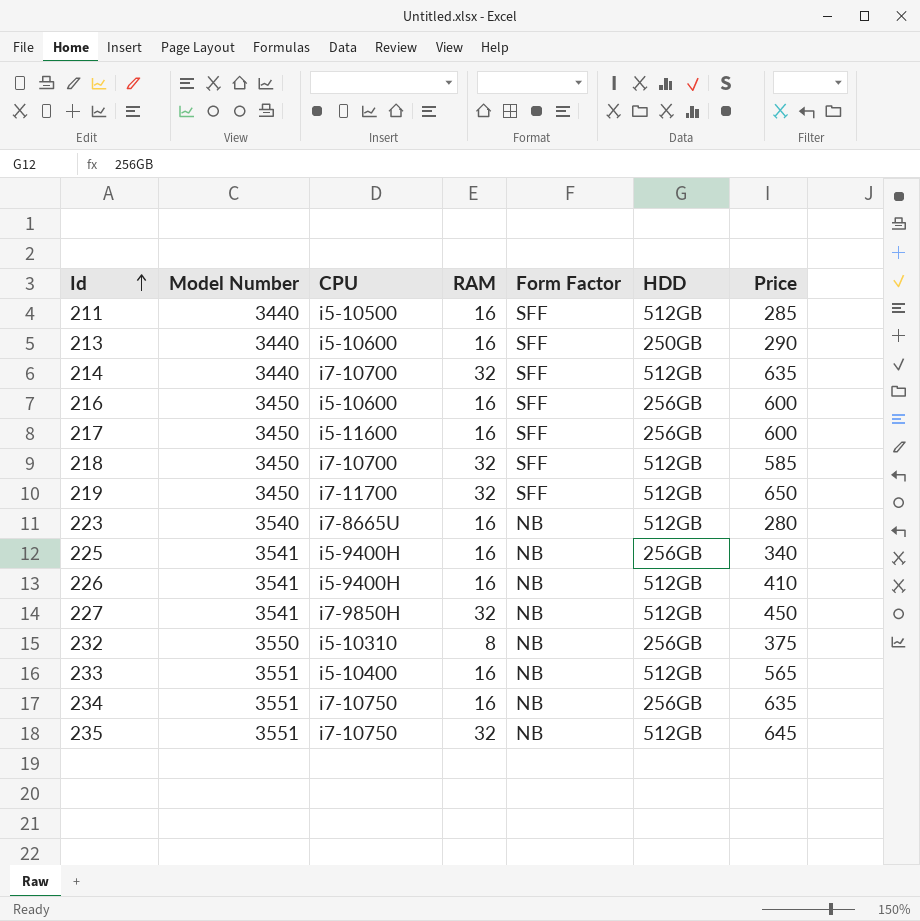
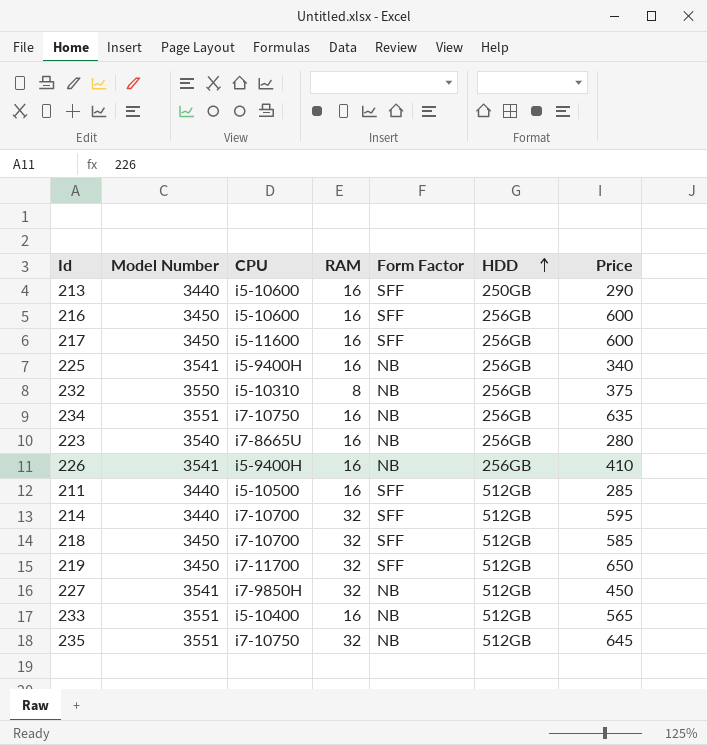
row order: Id ascending -> HDD ascending
223 | HDD: 512GB -> 256GB
226 | HDD: 512GB -> 256GB
214 | Price: 635 -> 595

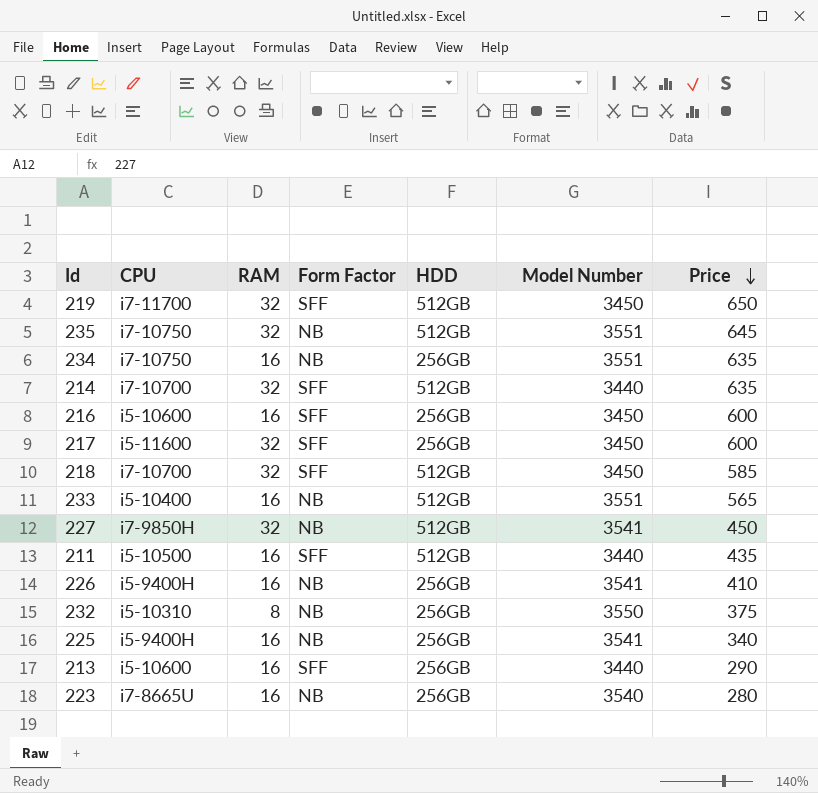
row order: HDD ascending -> Price descending
column Model Number | position: 2 -> 6
214 | Price: 595 -> 635
217 | RAM: 16 -> 32
211 | Price: 285 -> 435
213 | HDD: 250GB -> 256GB

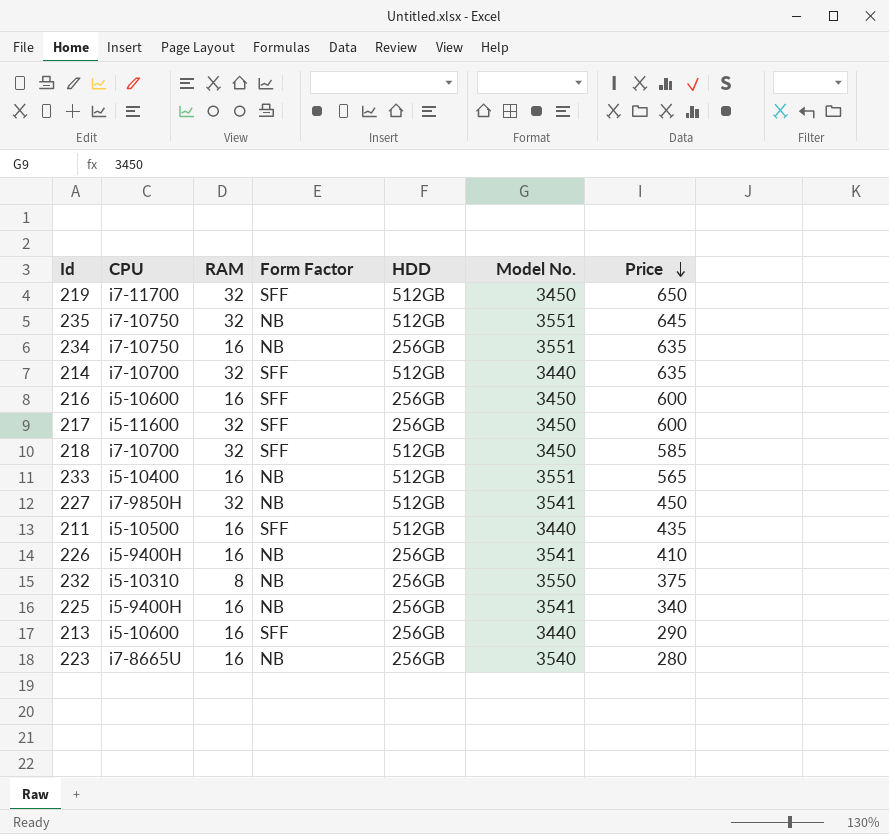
column name: Model Number -> Model No.

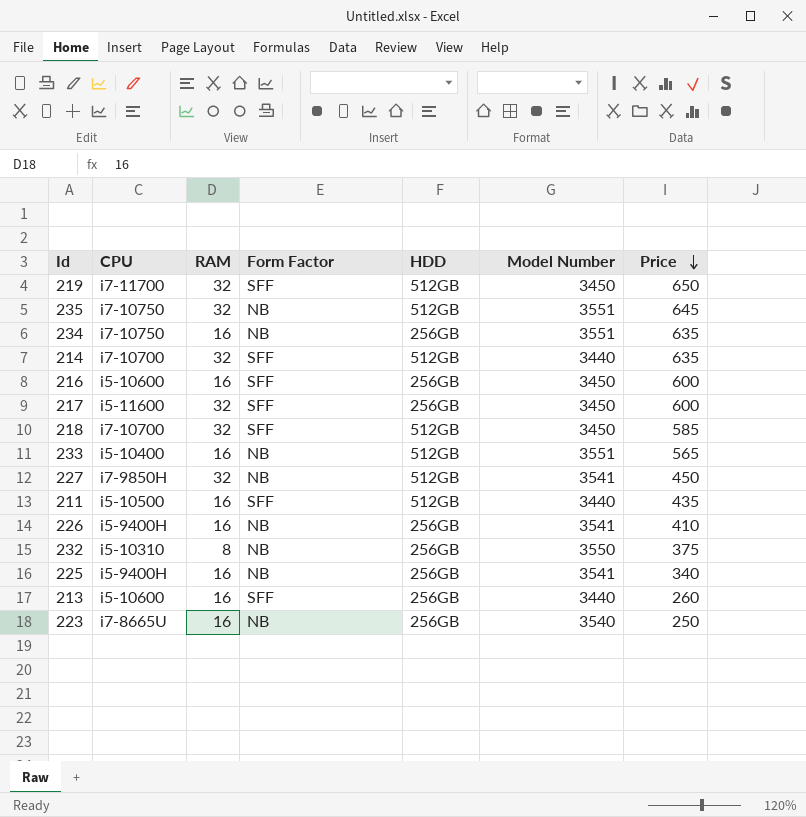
column name: Model No. -> Model Number
213 | Price: 290 -> 260
223 | Price: 280 -> 250

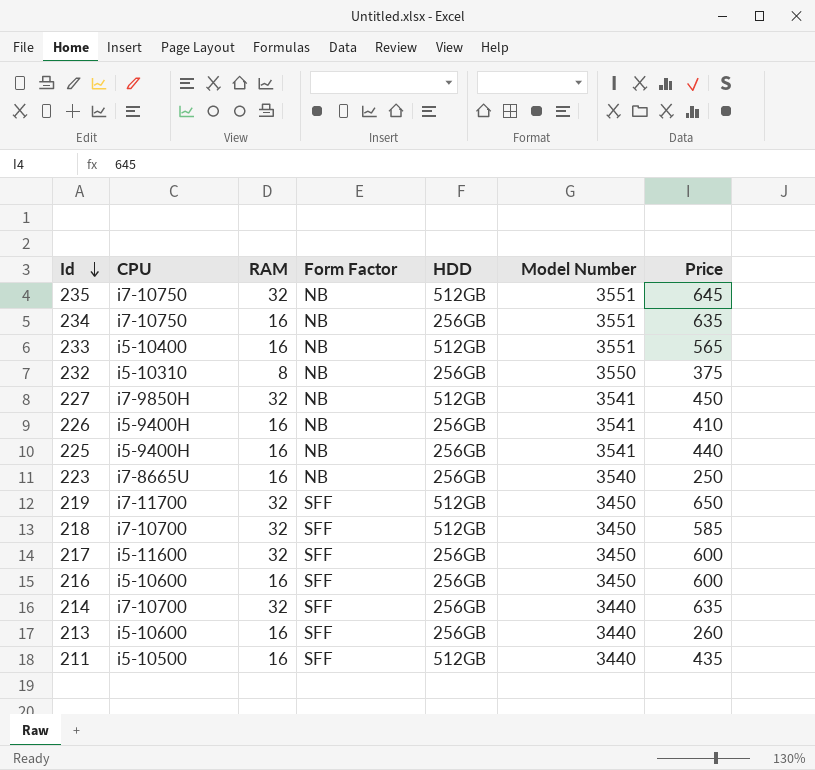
row order: Price descending -> Id descending
225 | Price: 340 -> 440
214 | HDD: 512GB -> 256GB

